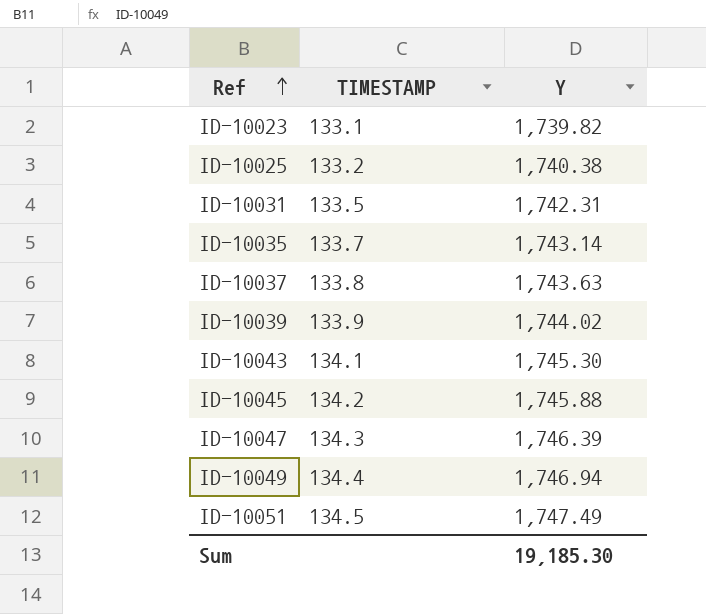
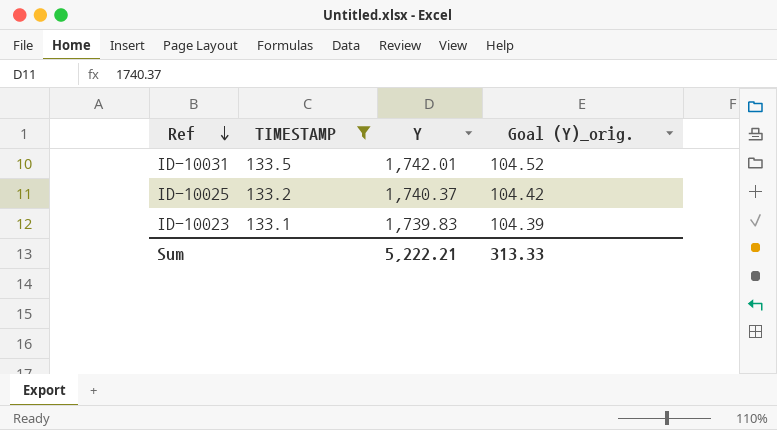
filter: none -> TIMESTAMP <= 133.5
row order: Ref ascending -> Ref descending
column Goal (Y)_orig. | formula: none -> [Y] * 0.06
ID-10031 | Y: 1,742.31 -> 1,742.01
ID-10025 | Y: 1,740.38 -> 1,740.37
ID-10023 | Y: 1,739.82 -> 1,739.83
Sum | Y: 19,185.30 -> 5,222.21

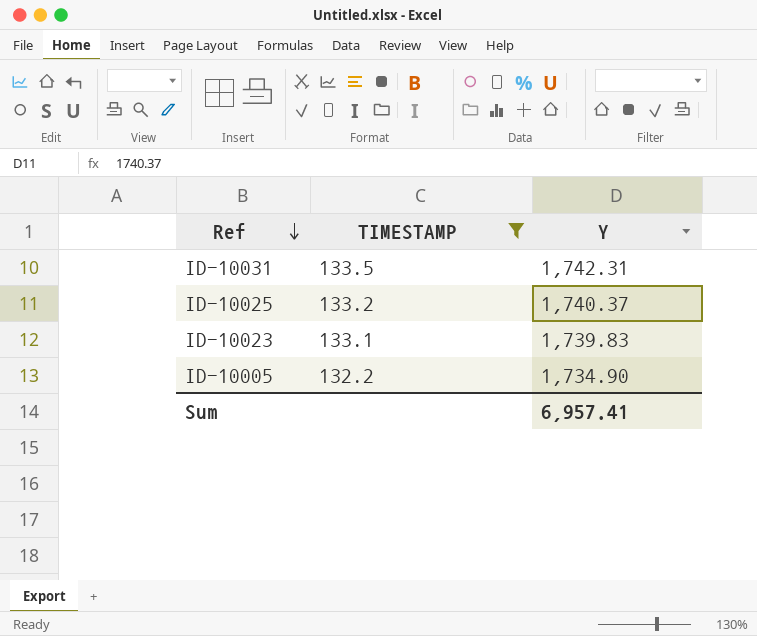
column Goal (Y)_orig. | formula: [Y] * 0.06 -> none
ID-10031 | Y: 1,742.01 -> 1,742.31
row ID-10005: none -> 132.2 | 1,734.90
Sum | Y: 5,222.21 -> 6,957.41

